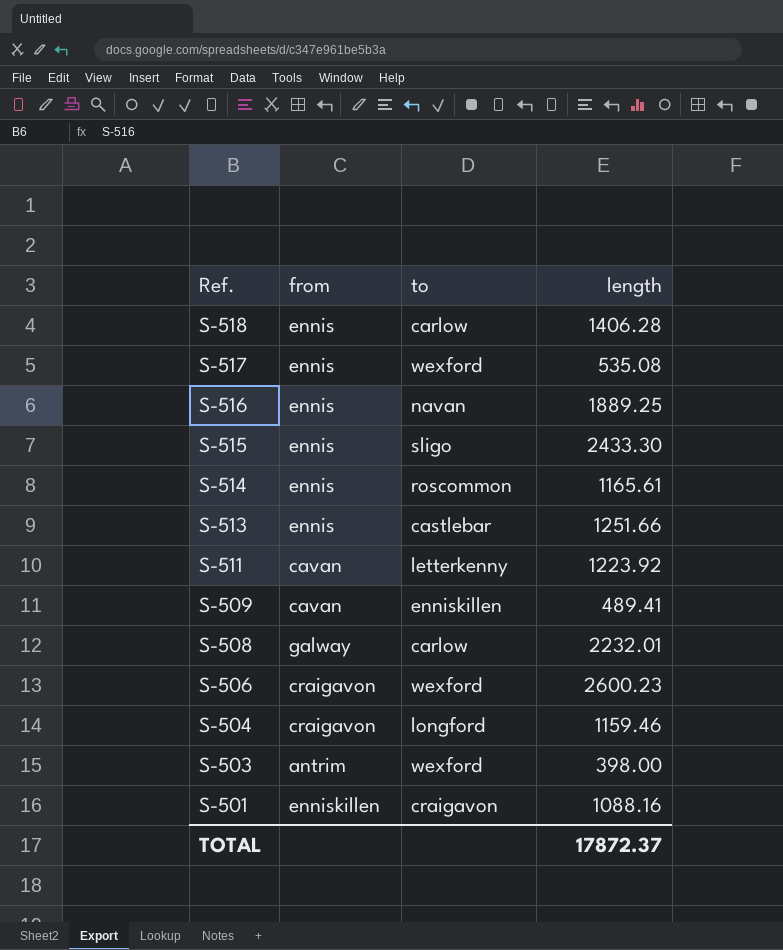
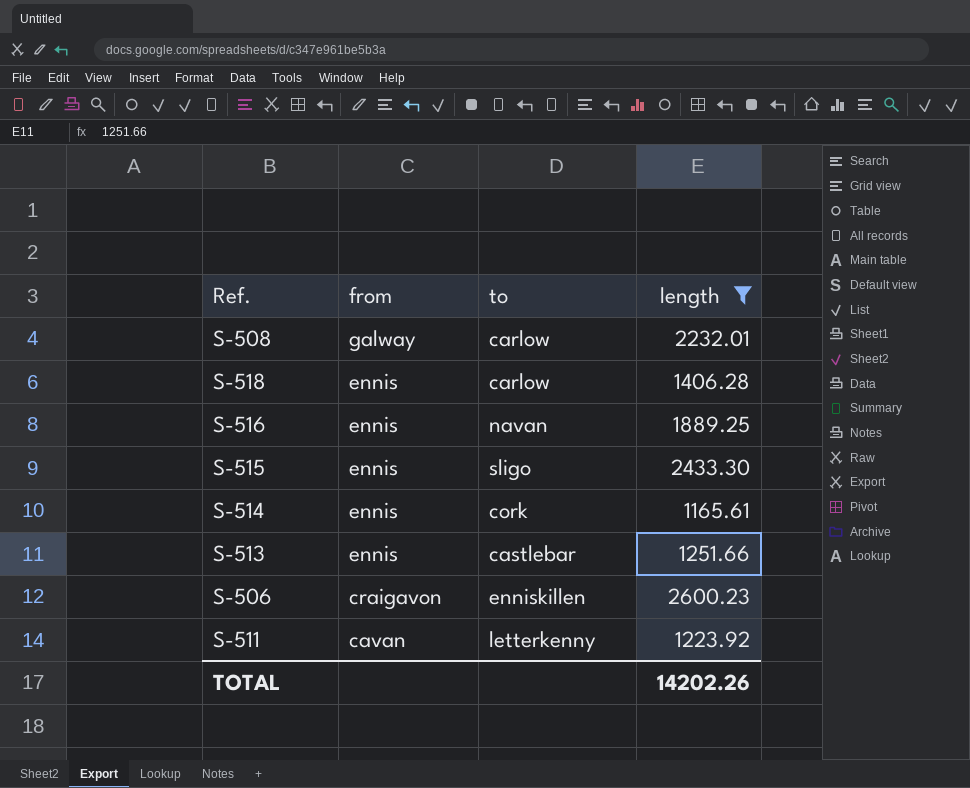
filter: none -> length >= 1165.61
row order: Ref. descending -> from descending
S-514 | to: roscommon -> cork
S-506 | to: wexford -> enniskillen
TOTAL | length: 17872.37 -> 14202.26

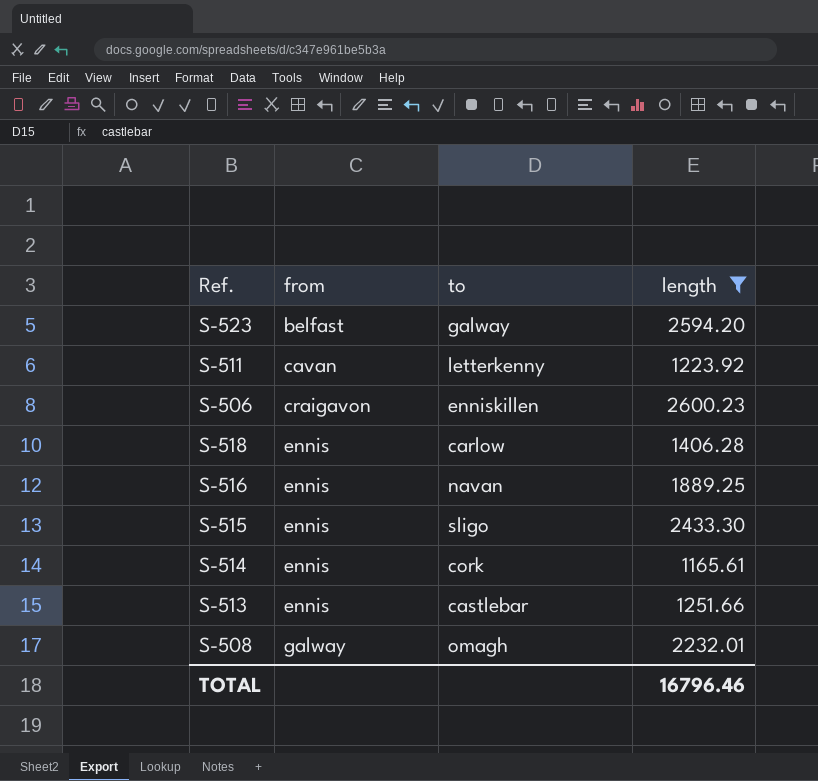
row order: from descending -> from ascending
row S-523: none -> belfast | galway | 2594.20
S-508 | to: carlow -> omagh
TOTAL | length: 14202.26 -> 16796.46

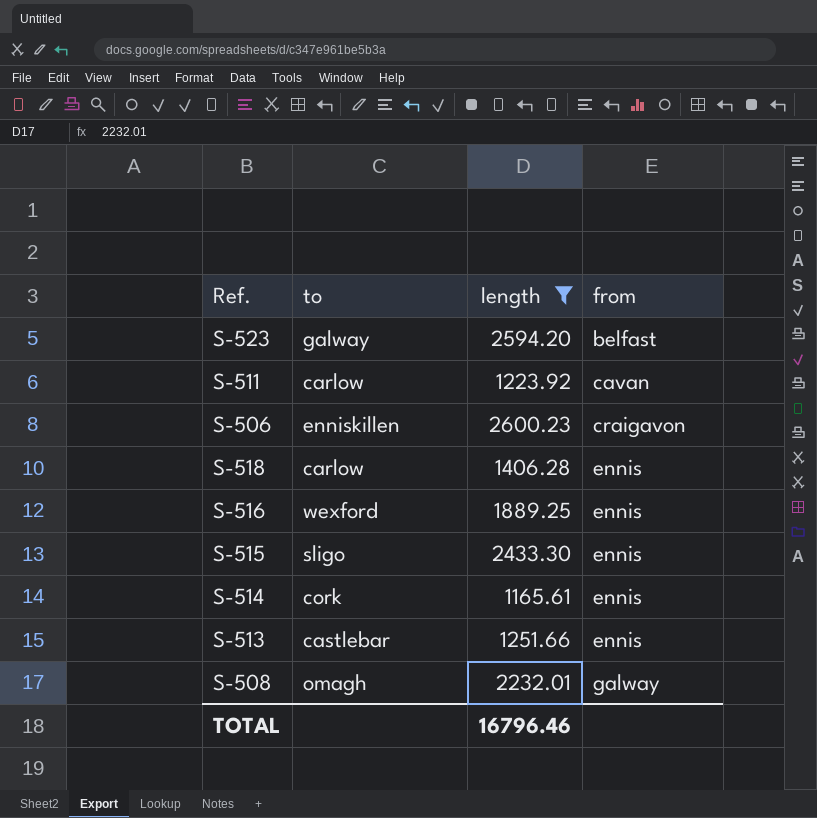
column from | position: 2 -> 4
S-511 | to: letterkenny -> carlow
S-516 | to: navan -> wexford

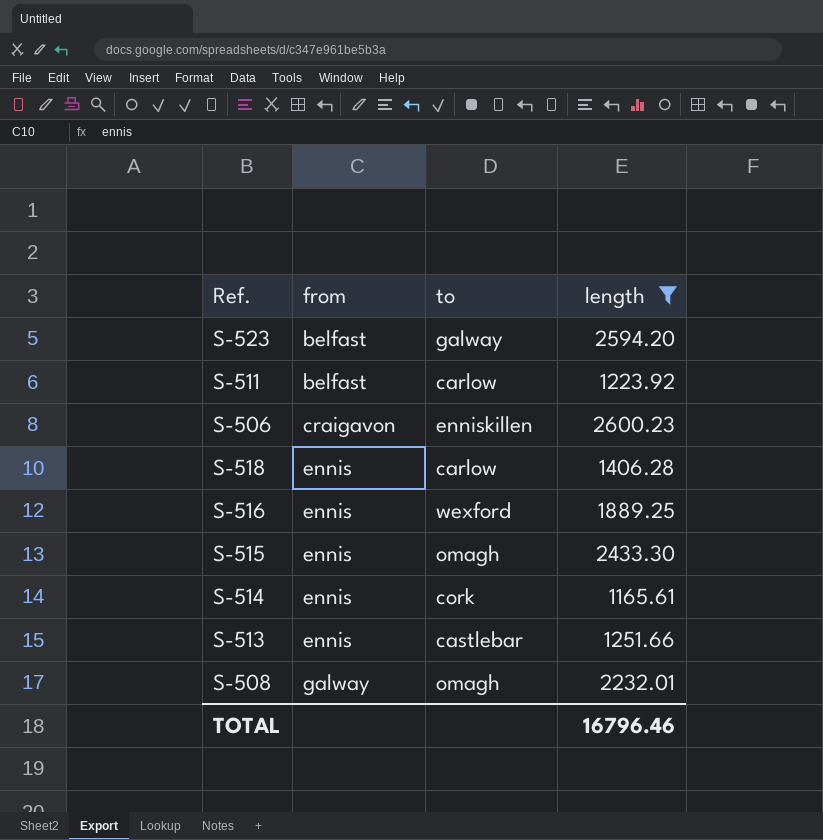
column from | position: 4 -> 2
S-511 | from: cavan -> belfast
S-515 | to: sligo -> omagh

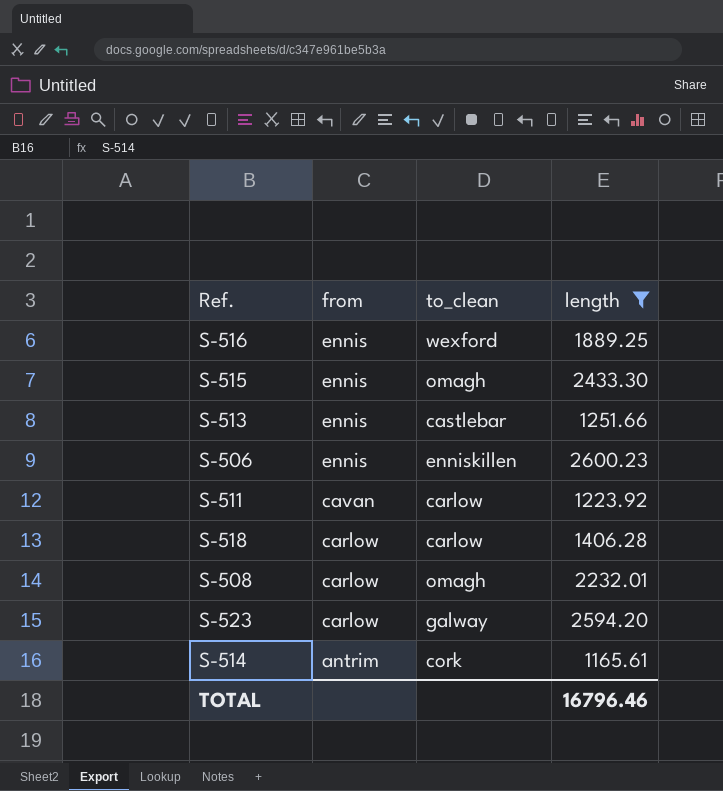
row order: from ascending -> from descending
column name: to -> to_clean
S-506 | from: craigavon -> ennis
S-511 | from: belfast -> cavan
S-518 | from: ennis -> carlow
S-508 | from: galway -> carlow
S-523 | from: belfast -> carlow
S-514 | from: ennis -> antrim

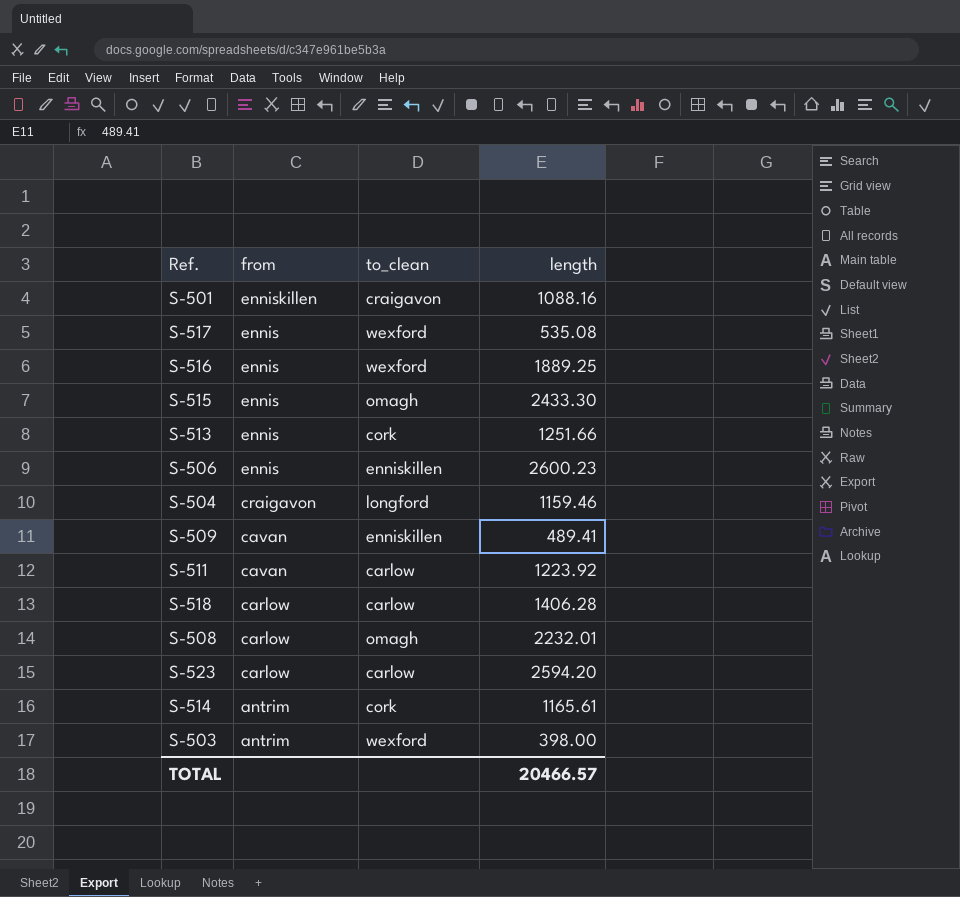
filter: length >= 1165.61 -> none
S-513 | to_clean: castlebar -> cork
S-523 | to_clean: galway -> carlow
TOTAL | length: 16796.46 -> 20466.57

